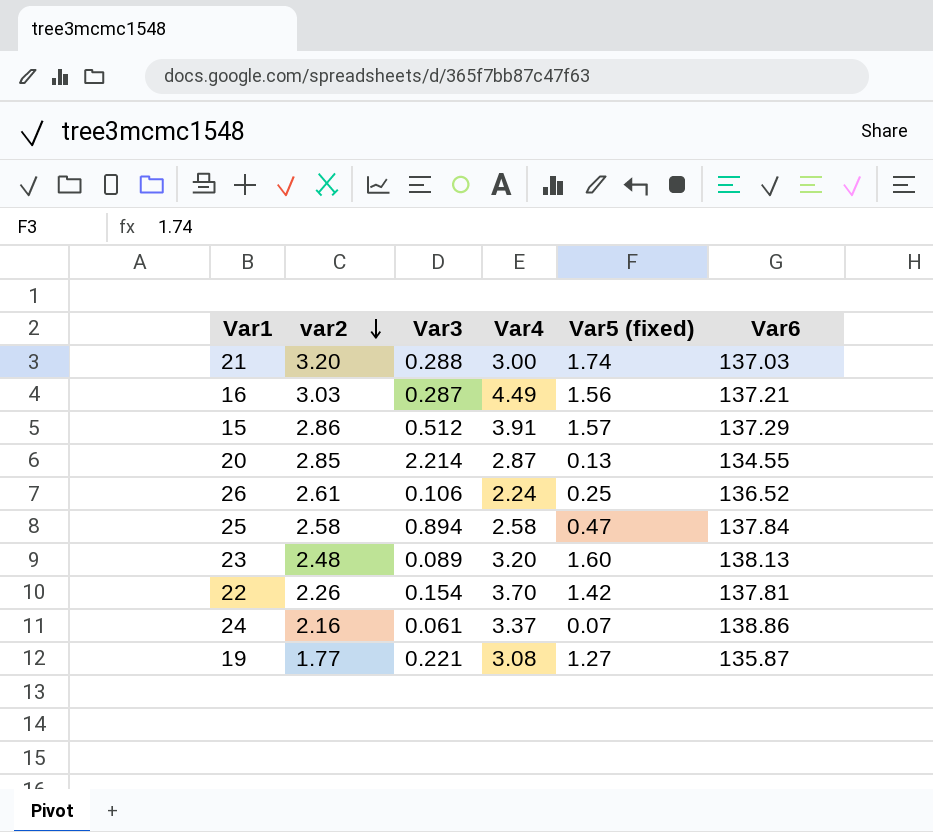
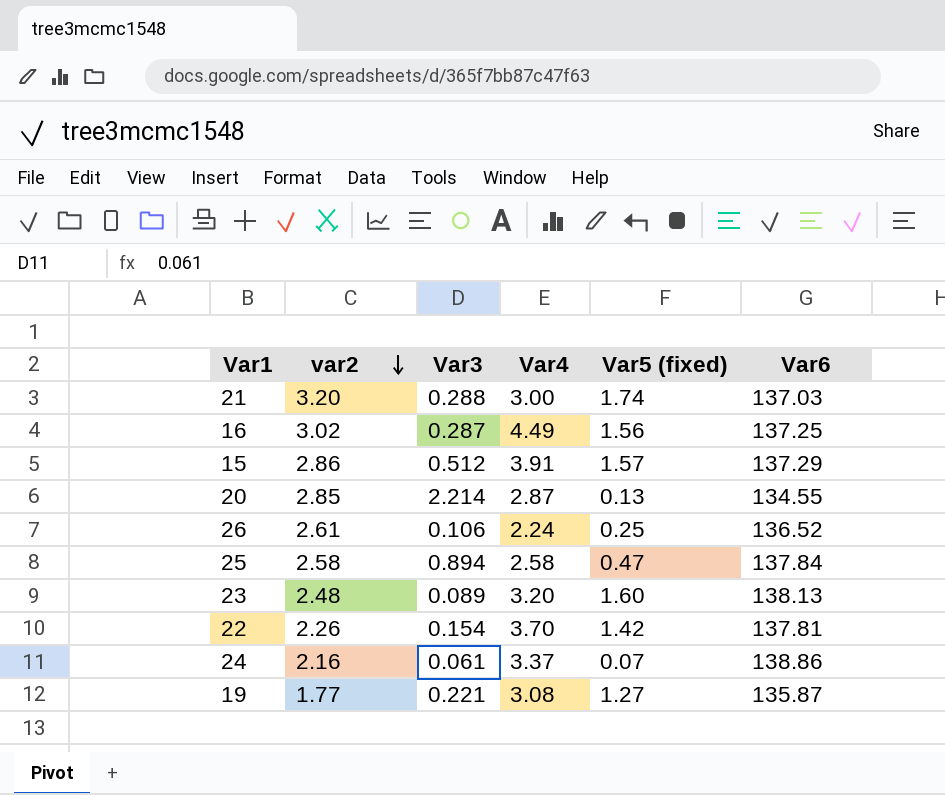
16 | var2: 3.03 -> 3.02
16 | Var6: 137.21 -> 137.25

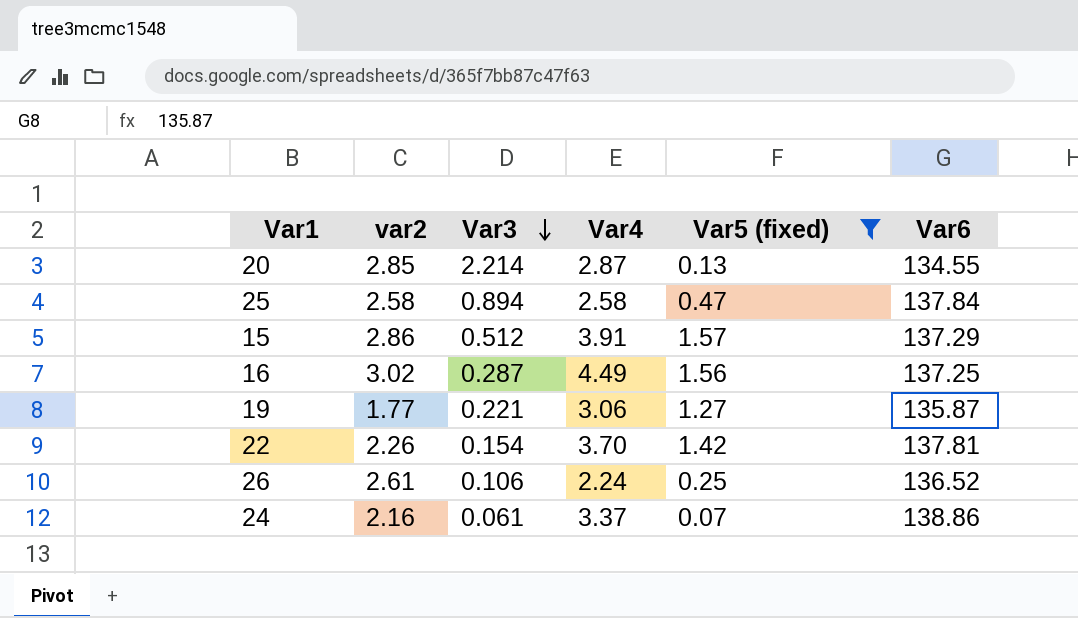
filter: none -> Var5 (fixed) <= 1.57
row order: var2 descending -> Var3 descending
19 | Var4: 3.08 -> 3.06

